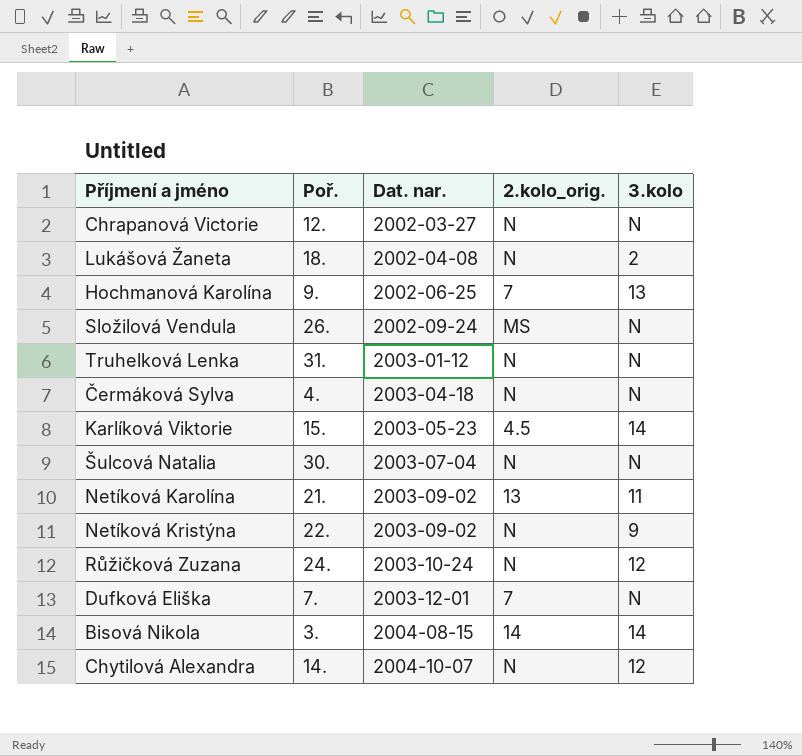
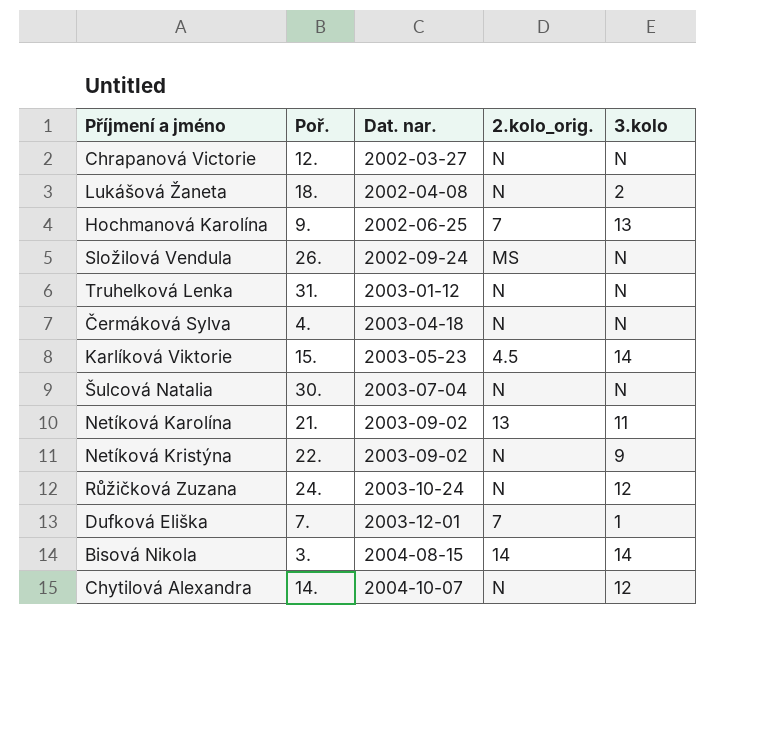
Dufková Eliška | 3.kolo: N -> 1

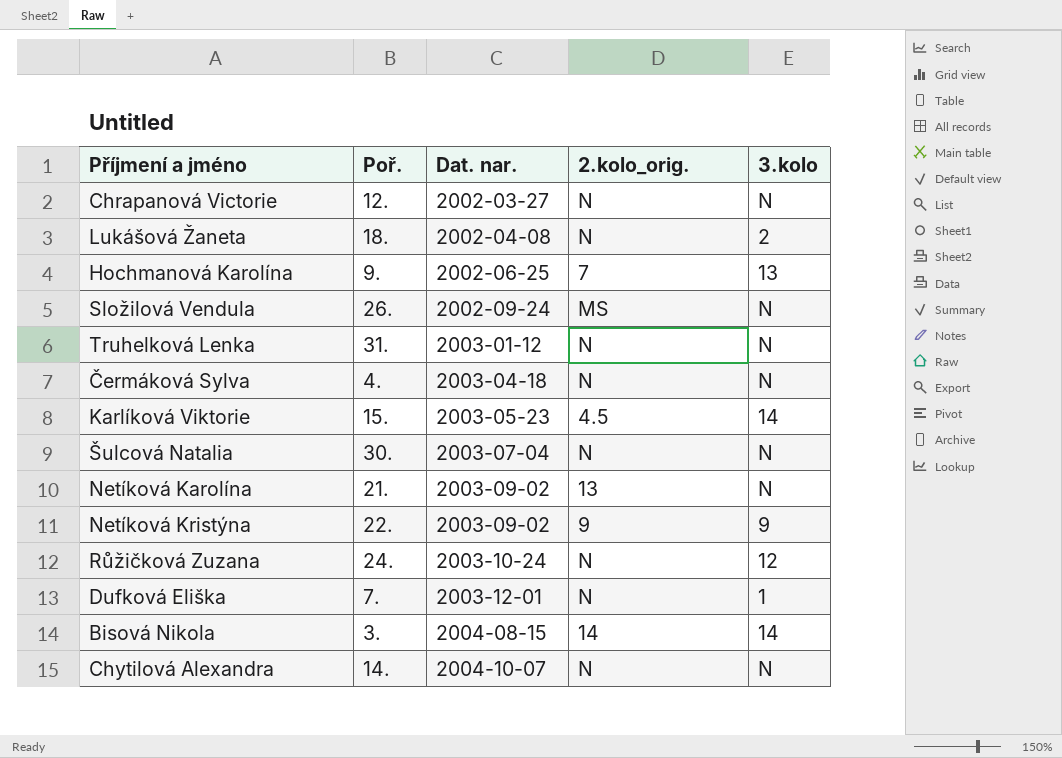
Netíková Karolína | 3.kolo: 11 -> N
Netíková Kristýna | 2.kolo_orig.: N -> 9
Dufková Eliška | 2.kolo_orig.: 7 -> N
Chytilová Alexandra | 3.kolo: 12 -> N

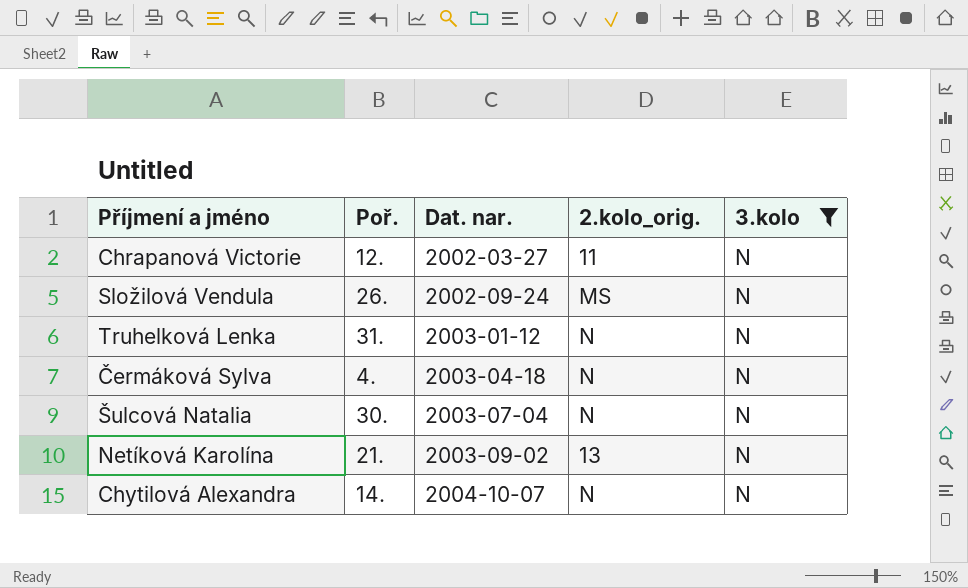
filter: none -> 3.kolo = N
Chrapanová Victorie | 2.kolo_orig.: N -> 11

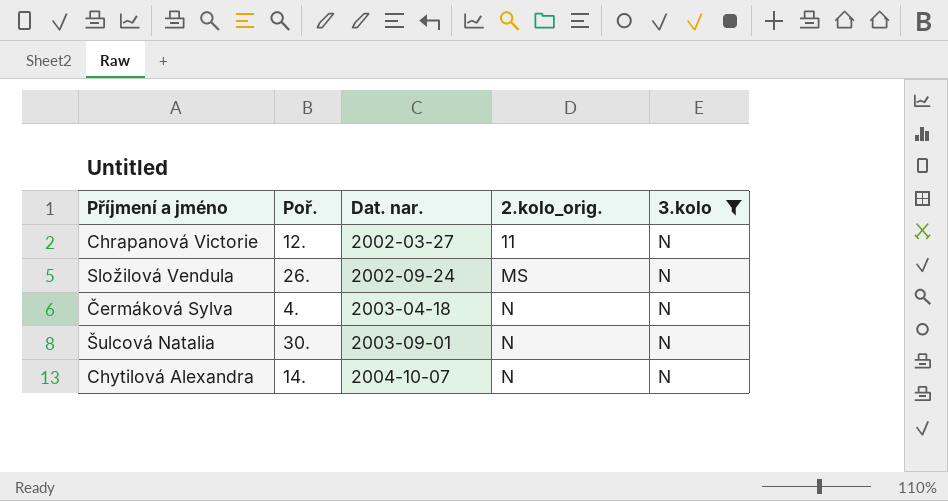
row Truhelková Lenka: 31. | 2003-01-12 | N | N -> none
row Netíková Karolína: 21. | 2003-09-02 | 13 | N -> none
Šulcová Natalia | Dat. nar.: 2003-07-04 -> 2003-09-01

